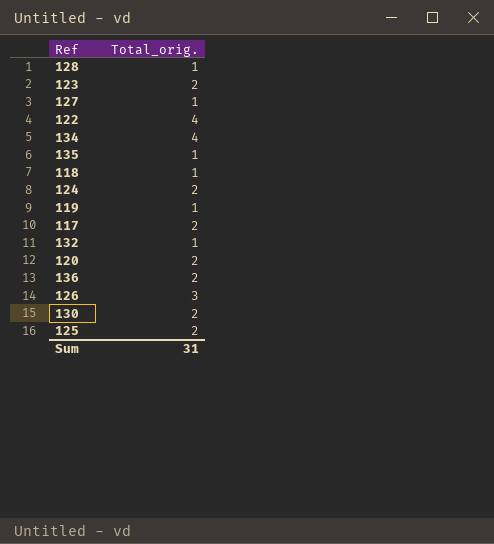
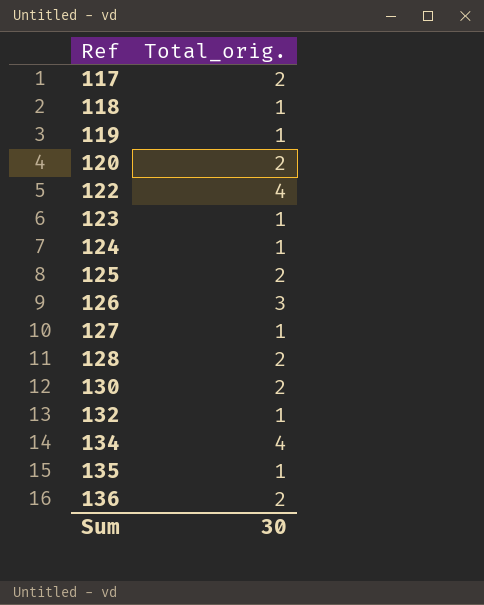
row order: none -> Ref ascending
123 | Total_orig.: 2 -> 1
124 | Total_orig.: 2 -> 1
128 | Total_orig.: 1 -> 2
Sum | Total_orig.: 31 -> 30

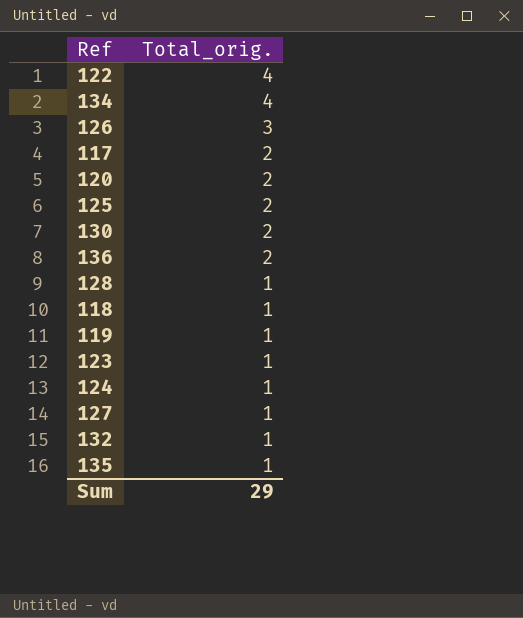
row order: Ref ascending -> Total_orig. descending
128 | Total_orig.: 2 -> 1
Sum | Total_orig.: 30 -> 29

